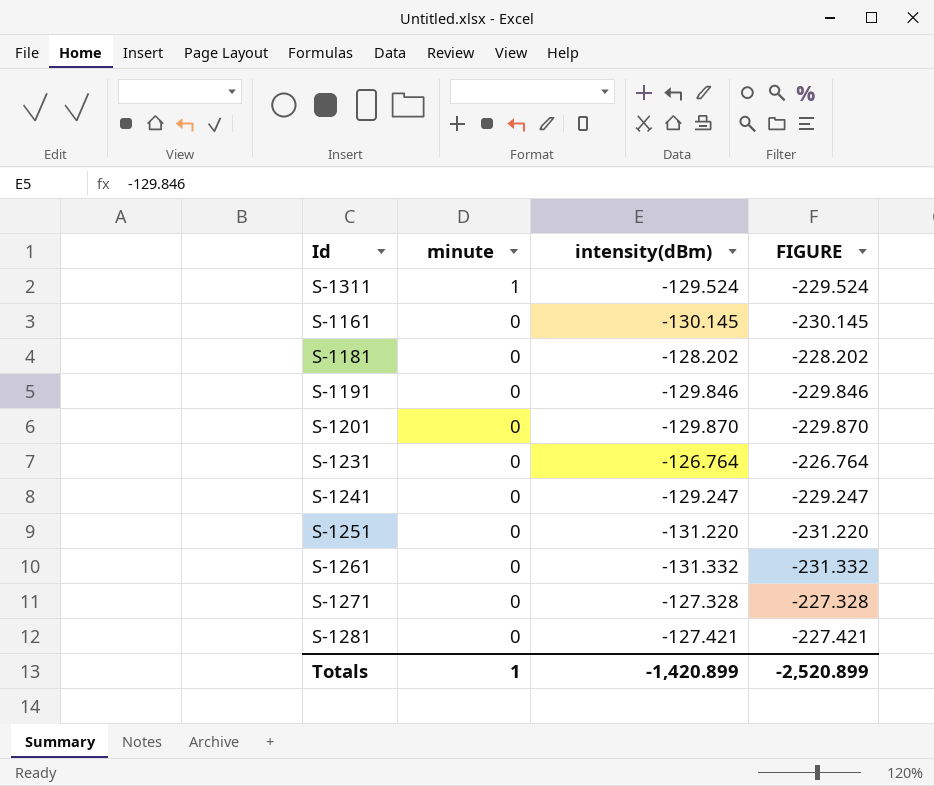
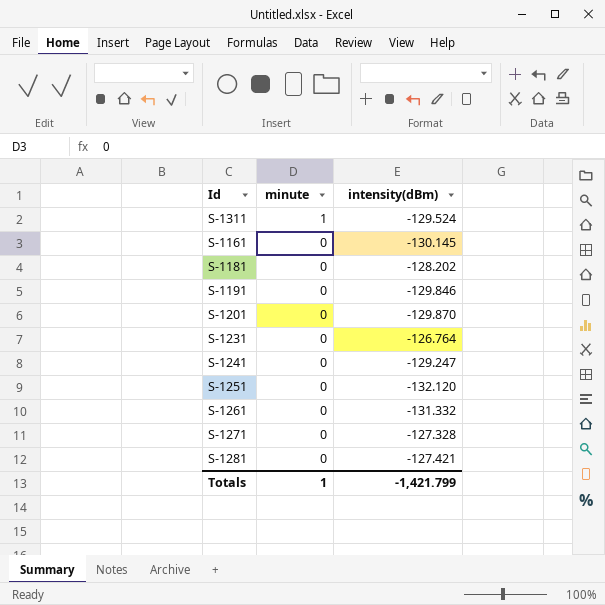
column FIGURE | formula: [intensity(dBm)] - 100 -> none
S-1251 | intensity(dBm): -131.220 -> -132.120
Totals | intensity(dBm): -1,420.899 -> -1,421.799

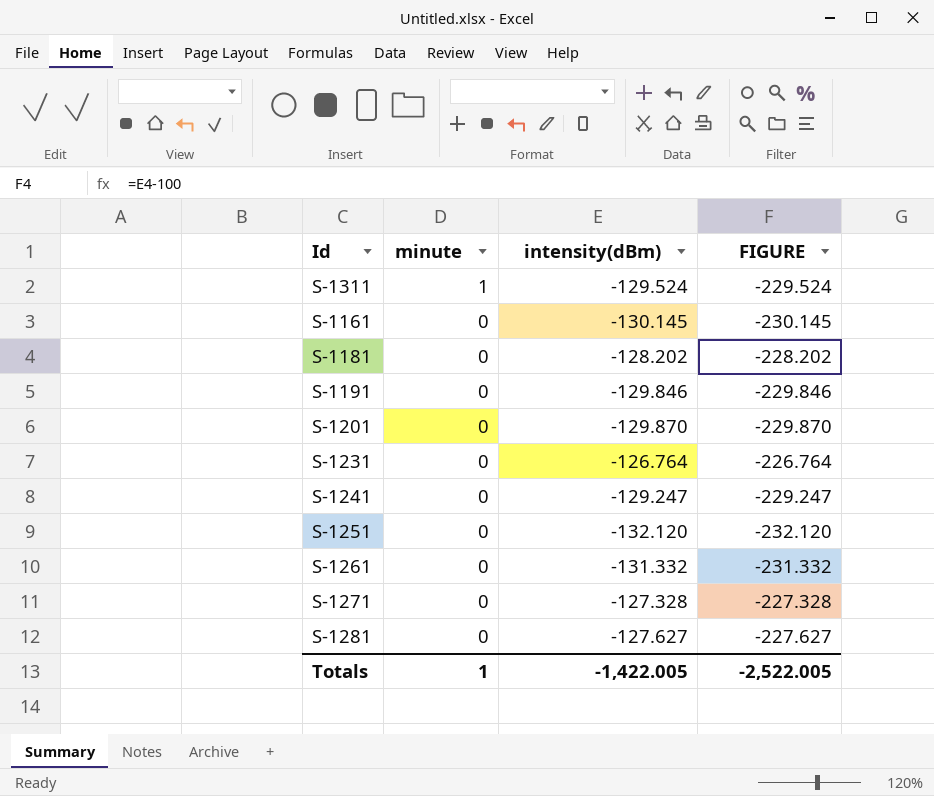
column FIGURE | formula: none -> [intensity(dBm)] - 100
S-1281 | intensity(dBm): -127.421 -> -127.627
Totals | intensity(dBm): -1,421.799 -> -1,422.005

